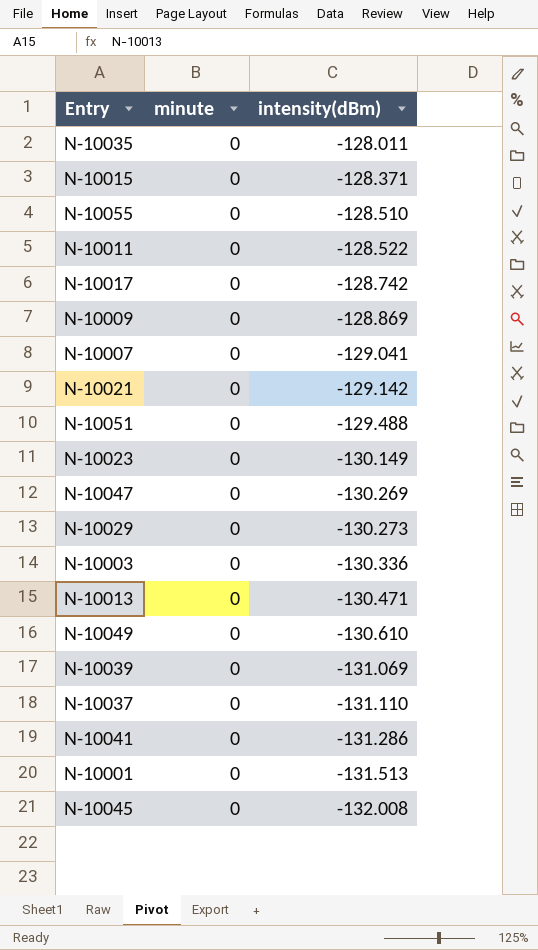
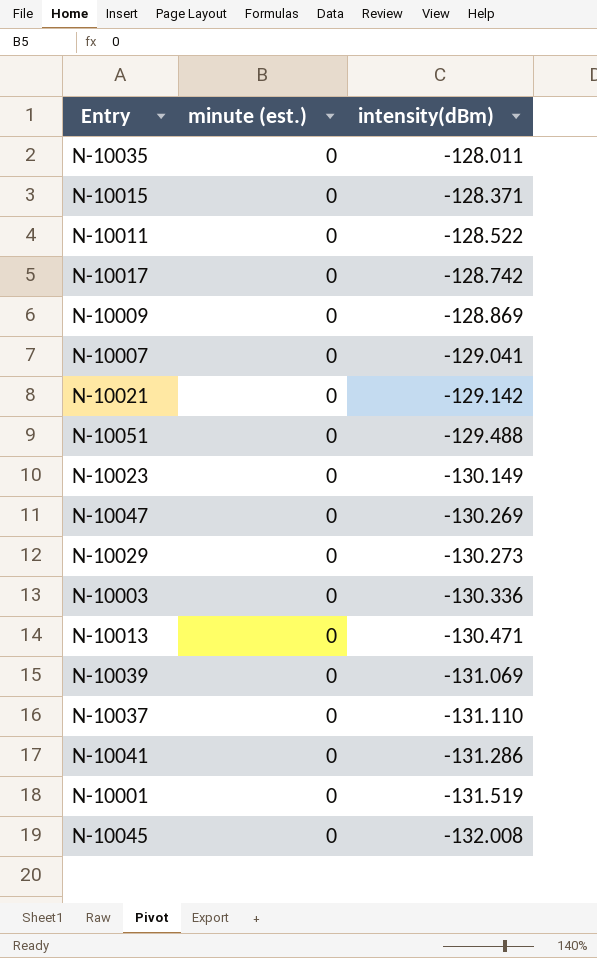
column name: minute -> minute (est.)
row N-10055: 0 | -128.510 -> none
row N-10049: 0 | -130.610 -> none
N-10001 | intensity(dBm): -131.513 -> -131.519

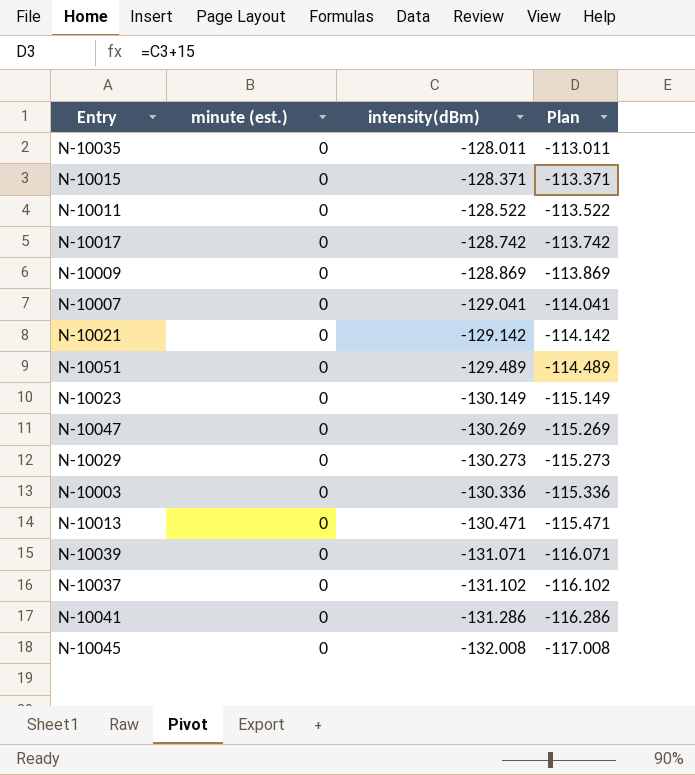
column Plan | formula: none -> [intensity(dBm)] + 15
row N-10001: 0 | -131.519 -> none
N-10051 | intensity(dBm): -129.488 -> -129.489
N-10039 | intensity(dBm): -131.069 -> -131.071
N-10037 | intensity(dBm): -131.110 -> -131.102

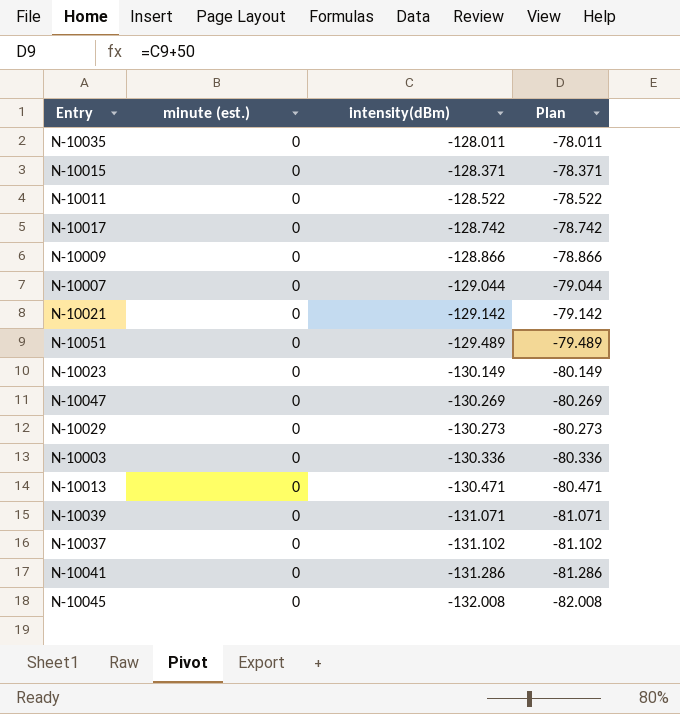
column Plan | formula: [intensity(dBm)] + 15 -> [intensity(dBm)] + 50
N-10009 | intensity(dBm): -128.869 -> -128.866
N-10007 | intensity(dBm): -129.041 -> -129.044

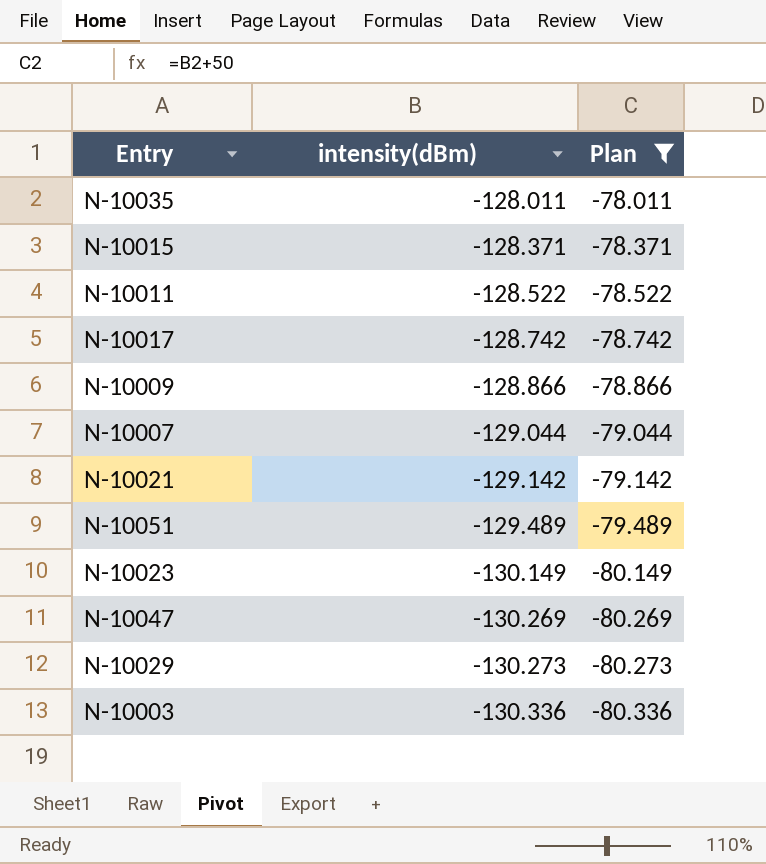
filter: none -> Plan >= -80.336
column minute (est.) | position: 2 -> none

